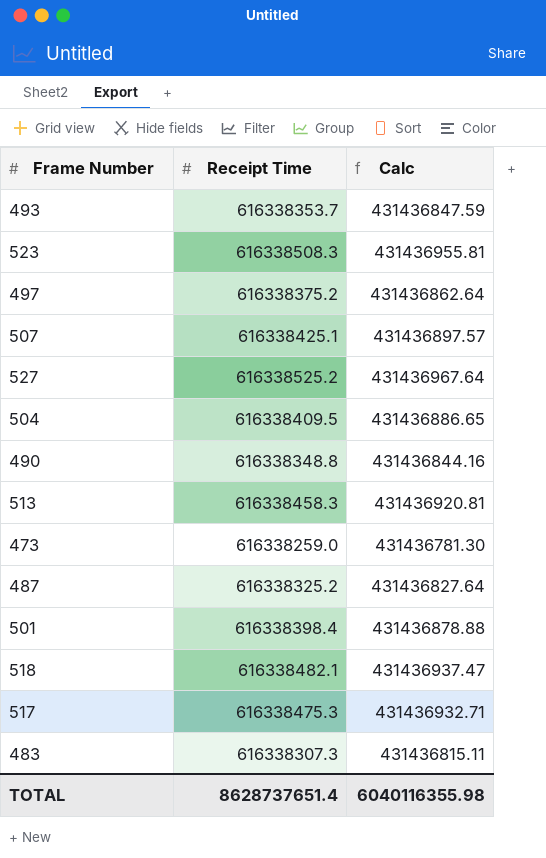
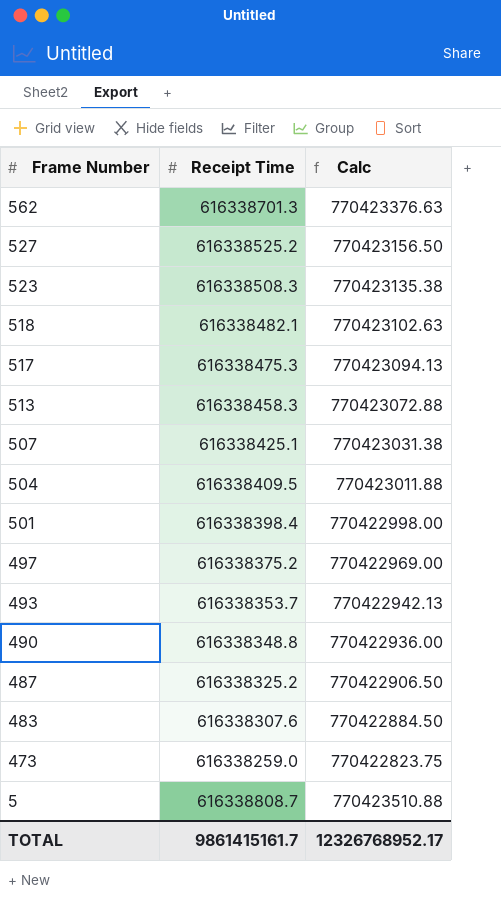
row order: none -> Frame Number descending
column Calc | formula: [Receipt Time] * 0.7 -> [Receipt Time] * 1.25
row 562: none -> 616338701.3 | 770423376.63
483 | Receipt Time: 616338307.3 -> 616338307.6
row 5: none -> 616338808.7 | 770423510.88
TOTAL | Receipt Time: 8628737651.4 -> 9861415161.7
TOTAL | Calc: 6040116355.98 -> 12326768952.17

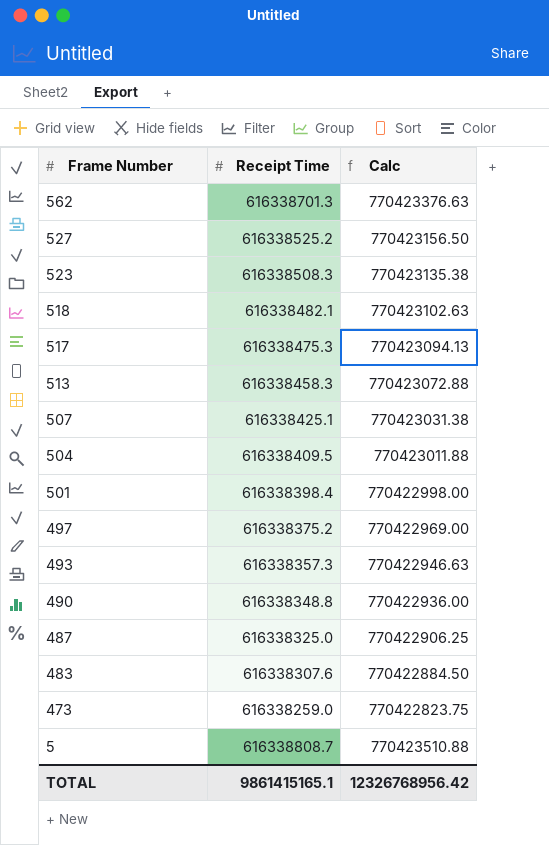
493 | Receipt Time: 616338353.7 -> 616338357.3
493 | Calc: 770422942.13 -> 770422946.63
487 | Receipt Time: 616338325.2 -> 616338325.0
487 | Calc: 770422906.50 -> 770422906.25
TOTAL | Receipt Time: 9861415161.7 -> 9861415165.1
TOTAL | Calc: 12326768952.17 -> 12326768956.42

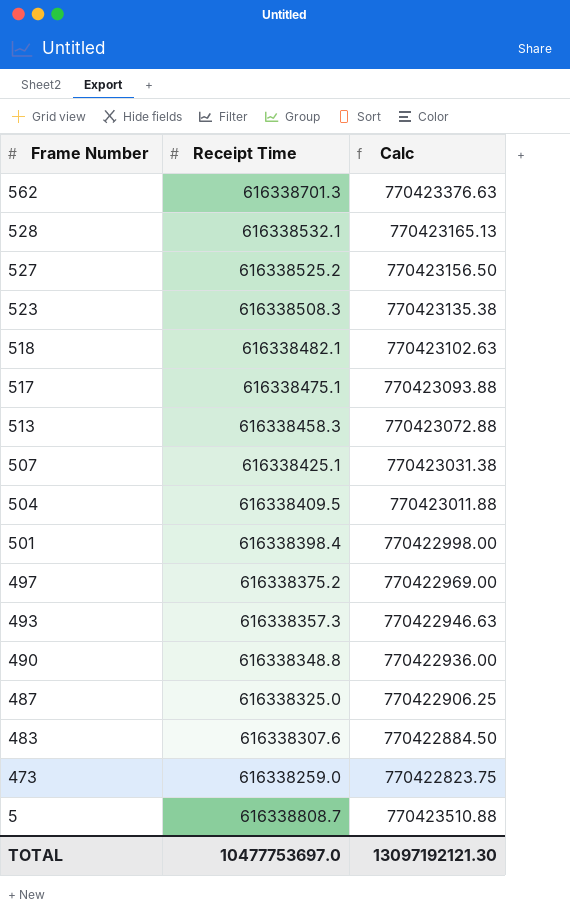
row 528: none -> 616338532.1 | 770423165.13
517 | Receipt Time: 616338475.3 -> 616338475.1
517 | Calc: 770423094.13 -> 770423093.88
TOTAL | Receipt Time: 9861415165.1 -> 10477753697.0
TOTAL | Calc: 12326768956.42 -> 13097192121.30

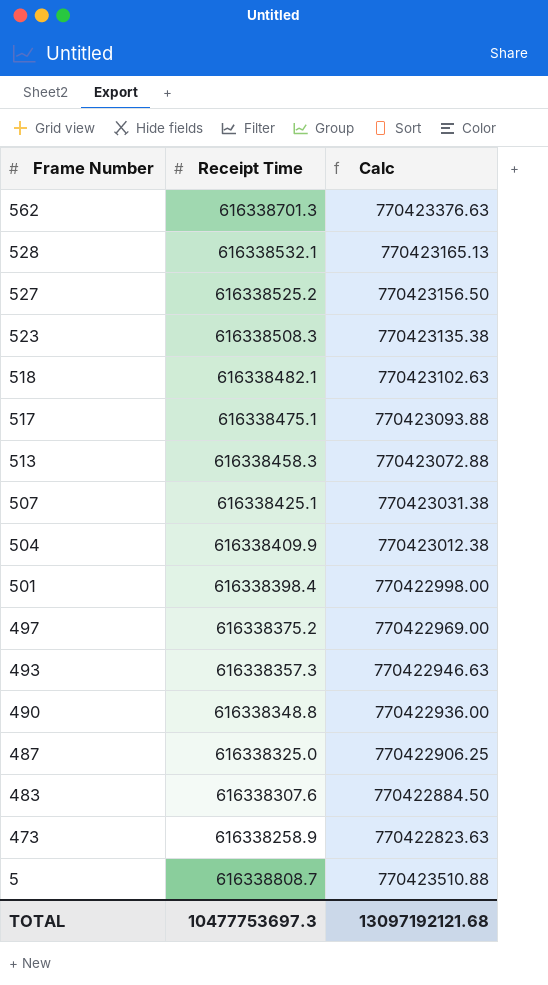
504 | Receipt Time: 616338409.5 -> 616338409.9
504 | Calc: 770423011.88 -> 770423012.38
473 | Receipt Time: 616338259.0 -> 616338258.9
473 | Calc: 770422823.75 -> 770422823.63
TOTAL | Receipt Time: 10477753697.0 -> 10477753697.3
TOTAL | Calc: 13097192121.30 -> 13097192121.68

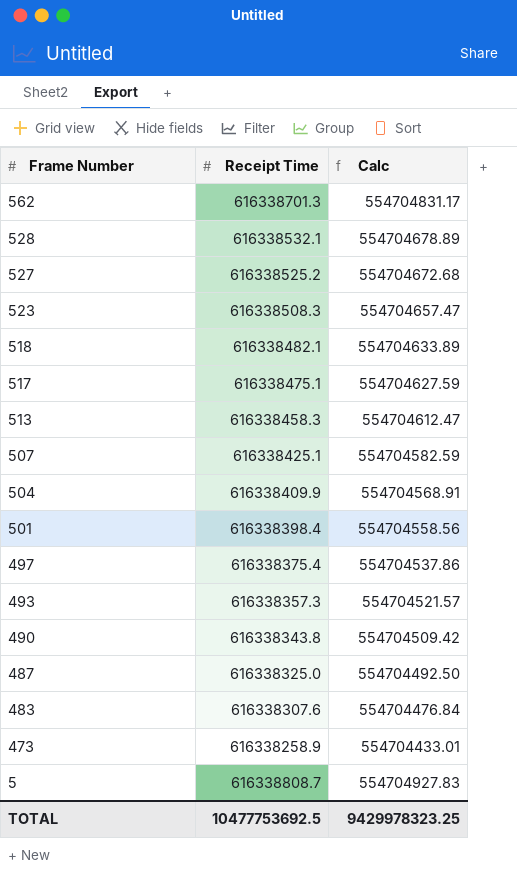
column Calc | formula: [Receipt Time] * 1.25 -> [Receipt Time] * 0.9
497 | Receipt Time: 616338375.2 -> 616338375.4
490 | Receipt Time: 616338348.8 -> 616338343.8
TOTAL | Receipt Time: 10477753697.3 -> 10477753692.5
TOTAL | Calc: 13097192121.68 -> 9429978323.25

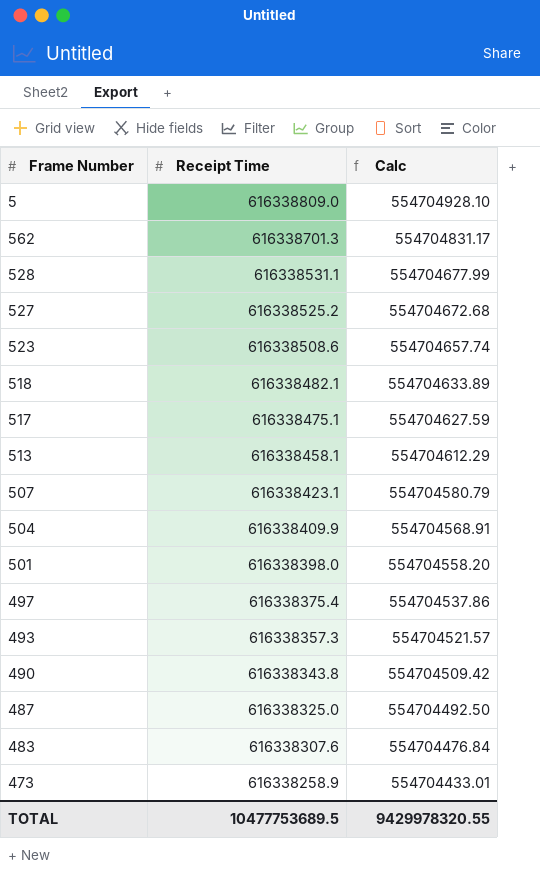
row order: Frame Number descending -> Receipt Time descending
5 | Receipt Time: 616338808.7 -> 616338809.0
5 | Calc: 554704927.83 -> 554704928.10
528 | Receipt Time: 616338532.1 -> 616338531.1
528 | Calc: 554704678.89 -> 554704677.99
523 | Receipt Time: 616338508.3 -> 616338508.6
523 | Calc: 554704657.47 -> 554704657.74
513 | Receipt Time: 616338458.3 -> 616338458.1
513 | Calc: 554704612.47 -> 554704612.29
507 | Receipt Time: 616338425.1 -> 616338423.1
507 | Calc: 554704582.59 -> 554704580.79
501 | Receipt Time: 616338398.4 -> 616338398.0
501 | Calc: 554704558.56 -> 554704558.20
TOTAL | Receipt Time: 10477753692.5 -> 10477753689.5
TOTAL | Calc: 9429978323.25 -> 9429978320.55

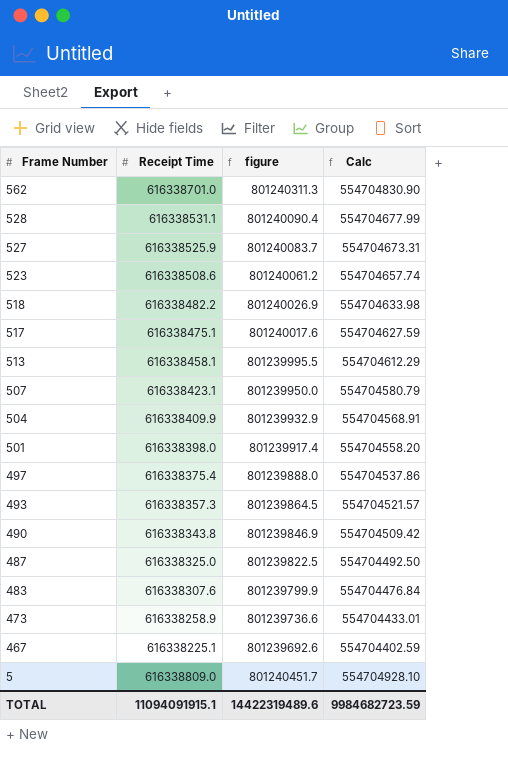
row order: Receipt Time descending -> Frame Number descending
column figure | formula: none -> [Receipt Time] * 1.3
562 | Receipt Time: 616338701.3 -> 616338701.0
562 | Calc: 554704831.17 -> 554704830.90
527 | Receipt Time: 616338525.2 -> 616338525.9
527 | Calc: 554704672.68 -> 554704673.31
518 | Receipt Time: 616338482.1 -> 616338482.2
518 | Calc: 554704633.89 -> 554704633.98
row 467: none -> 616338225.1 | 801239692.6 | 554704402.59
TOTAL | Receipt Time: 10477753689.5 -> 11094091915.1
TOTAL | Calc: 9429978320.55 -> 9984682723.59

